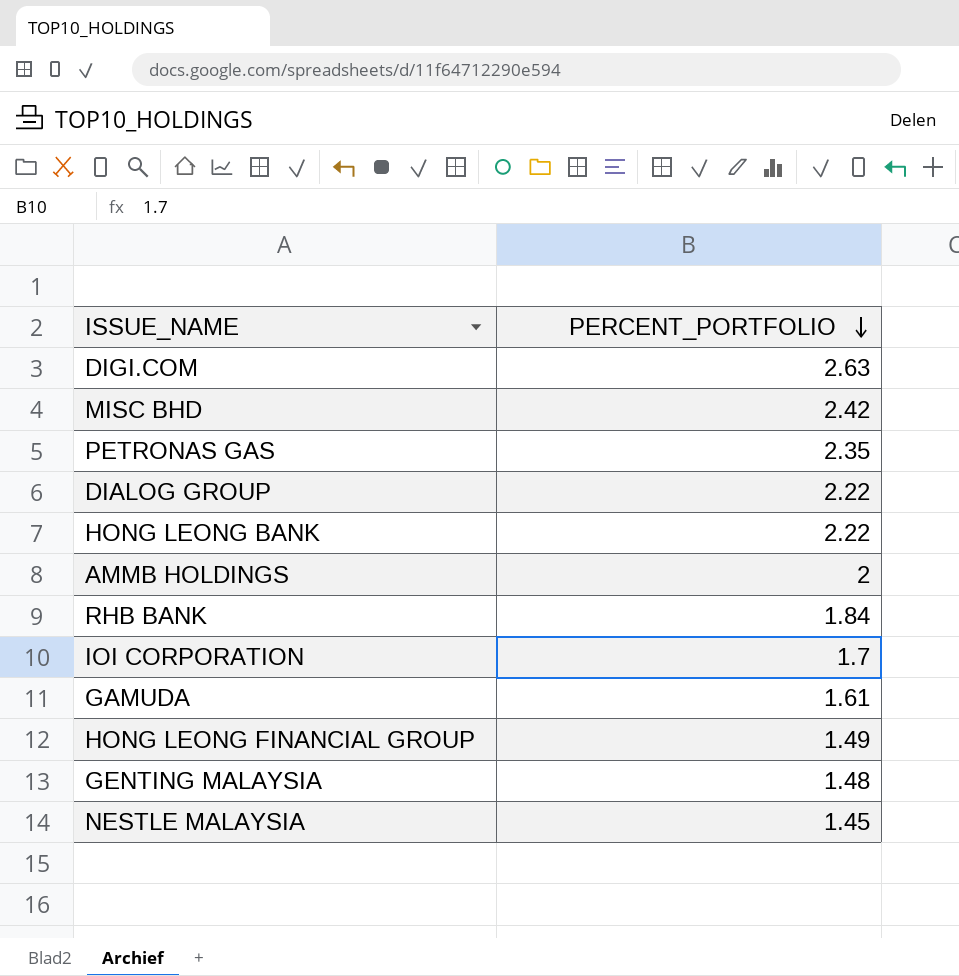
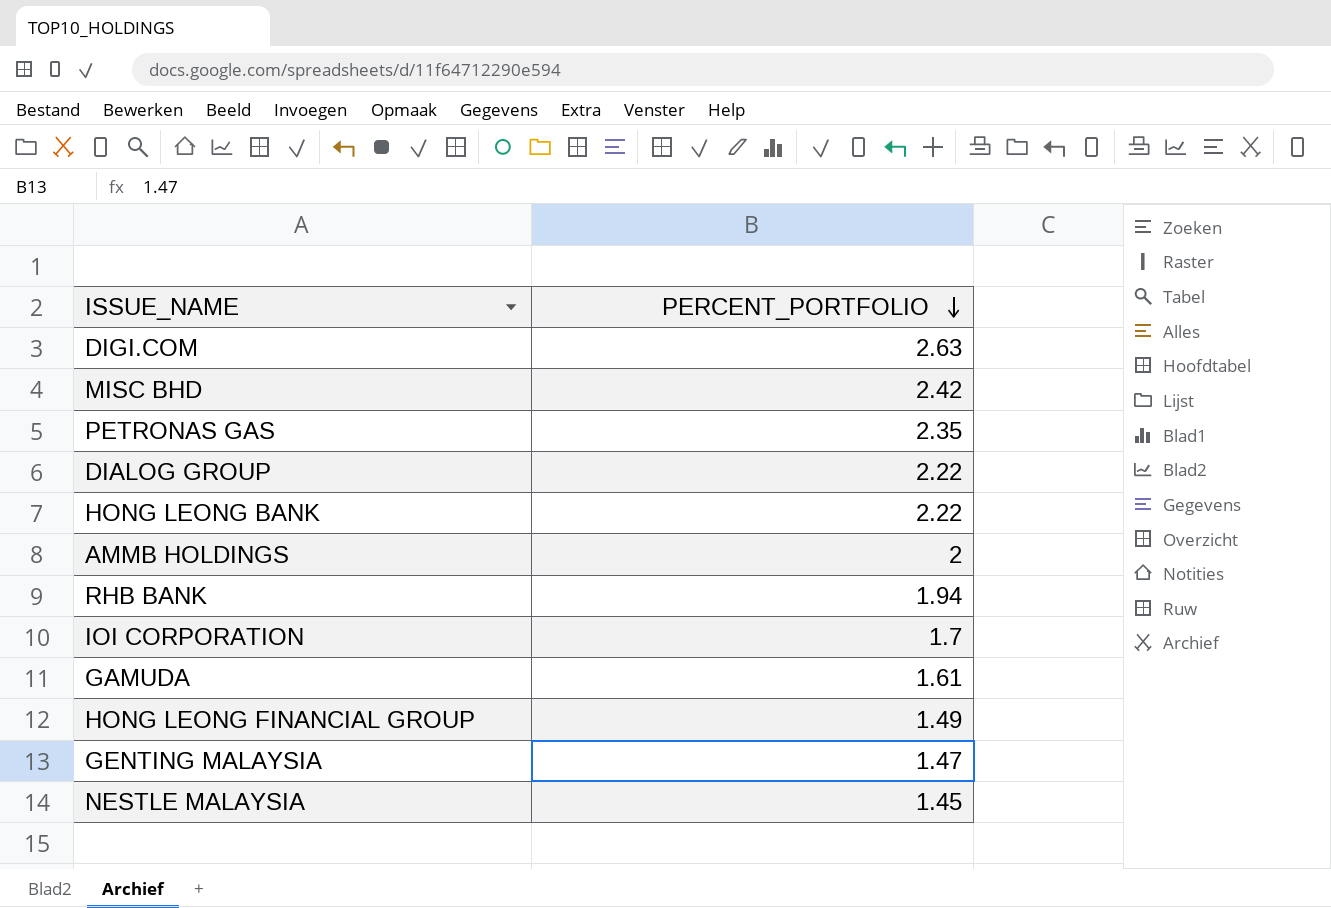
RHB BANK | PERCENT_PORTFOLIO: 1.84 -> 1.94
GENTING MALAYSIA | PERCENT_PORTFOLIO: 1.48 -> 1.47

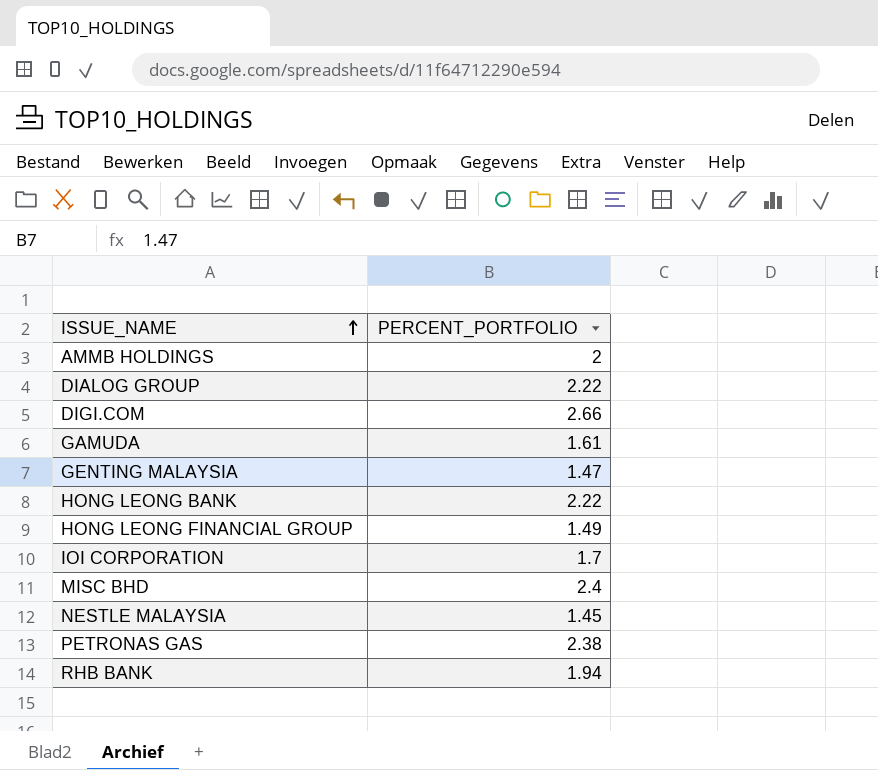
row order: PERCENT_PORTFOLIO descending -> ISSUE_NAME ascending
DIGI.COM | PERCENT_PORTFOLIO: 2.63 -> 2.66
MISC BHD | PERCENT_PORTFOLIO: 2.42 -> 2.4
PETRONAS GAS | PERCENT_PORTFOLIO: 2.35 -> 2.38

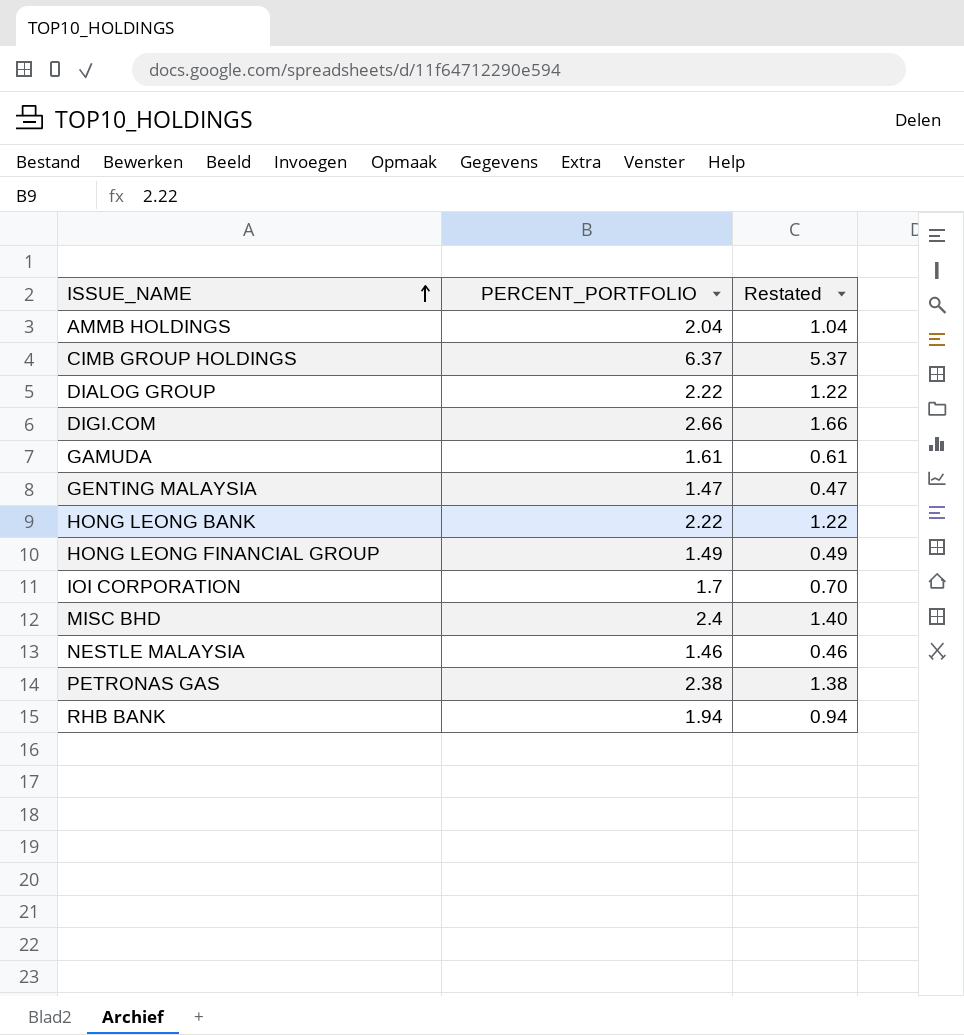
column Restated | formula: none -> [PERCENT_PORTFOLIO] - 1
AMMB HOLDINGS | PERCENT_PORTFOLIO: 2 -> 2.04
row CIMB GROUP HOLDINGS: none -> 6.37 | 5.37
NESTLE MALAYSIA | PERCENT_PORTFOLIO: 1.45 -> 1.46

